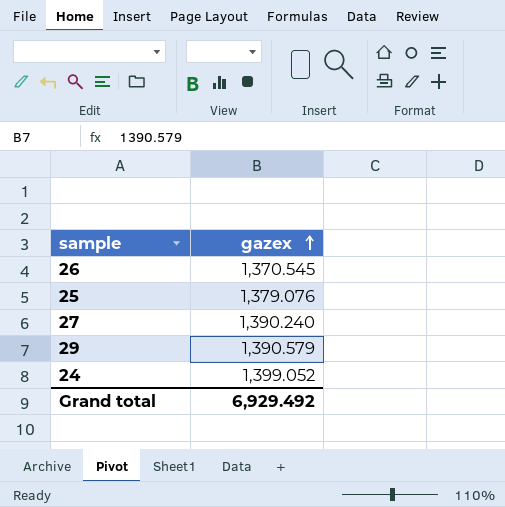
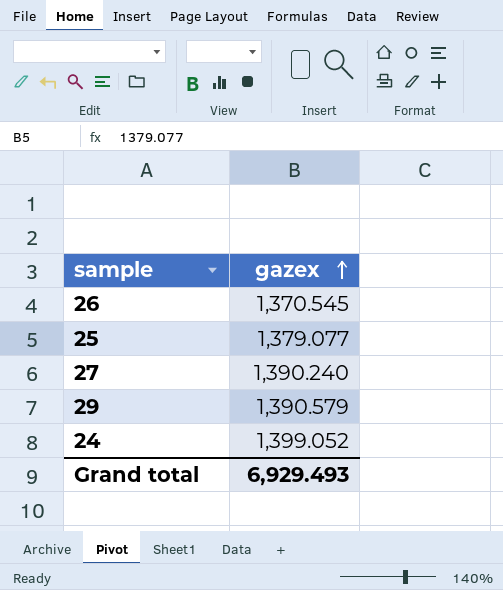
25 | gazex: 1,379.076 -> 1,379.077
Grand total | gazex: 6,929.492 -> 6,929.493

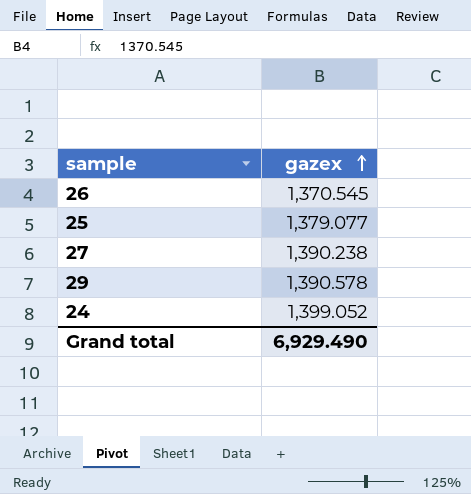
27 | gazex: 1,390.240 -> 1,390.238
29 | gazex: 1,390.579 -> 1,390.578
Grand total | gazex: 6,929.493 -> 6,929.490

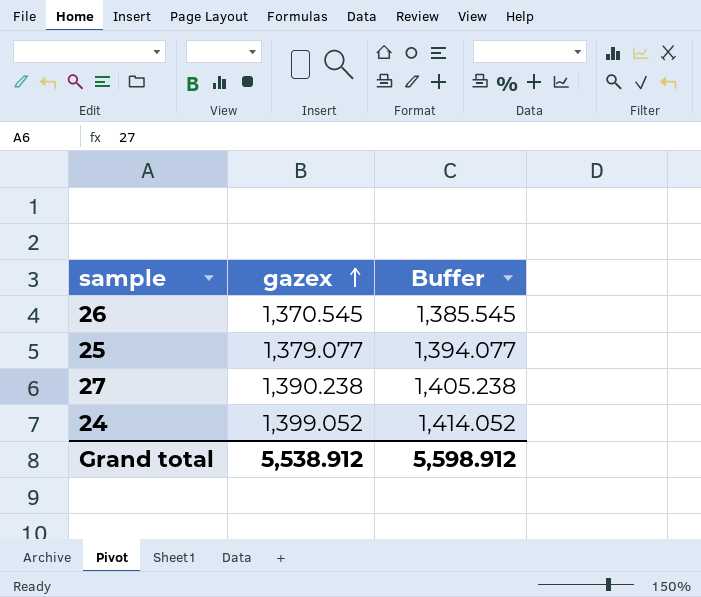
column Buffer | formula: none -> [gazex] + 15
row 29: 1,390.578 -> none
Grand total | gazex: 6,929.490 -> 5,538.912

